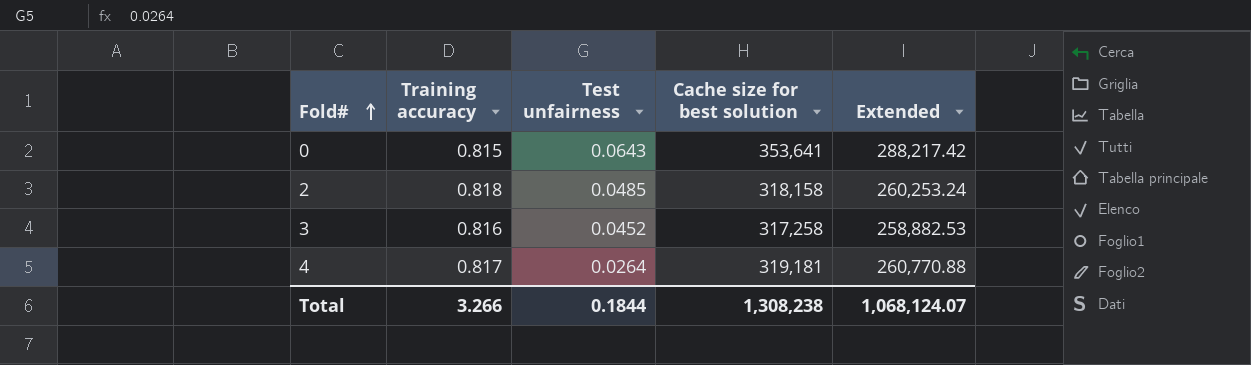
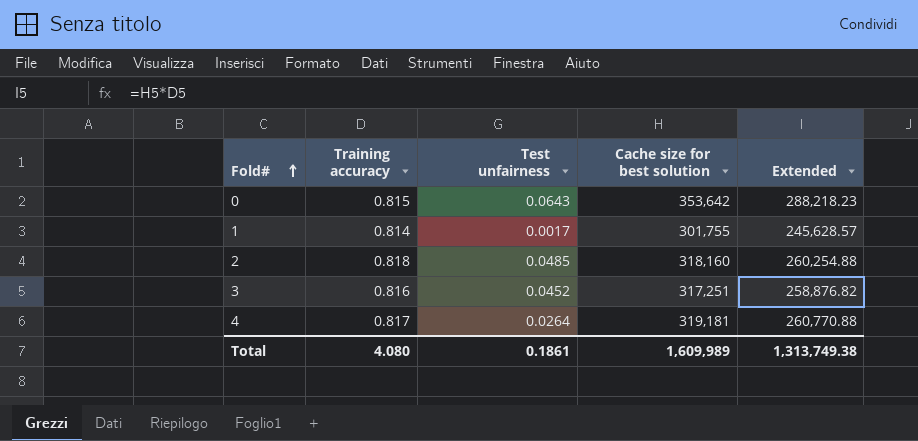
0 | Cache size for best solution: 353,641 -> 353,642
0 | Extended: 288,217.42 -> 288,218.23
row 1: none -> 0.814 | 0.0017 | 301,755 | 245,628.57
2 | Cache size for best solution: 318,158 -> 318,160
2 | Extended: 260,253.24 -> 260,254.88
3 | Cache size for best solution: 317,258 -> 317,251
3 | Extended: 258,882.53 -> 258,876.82
Total | Training accuracy: 3.266 -> 4.080
Total | Test unfairness: 0.1844 -> 0.1861
Total | Cache size for best solution: 1,308,238 -> 1,609,989
Total | Extended: 1,068,124.07 -> 1,313,749.38

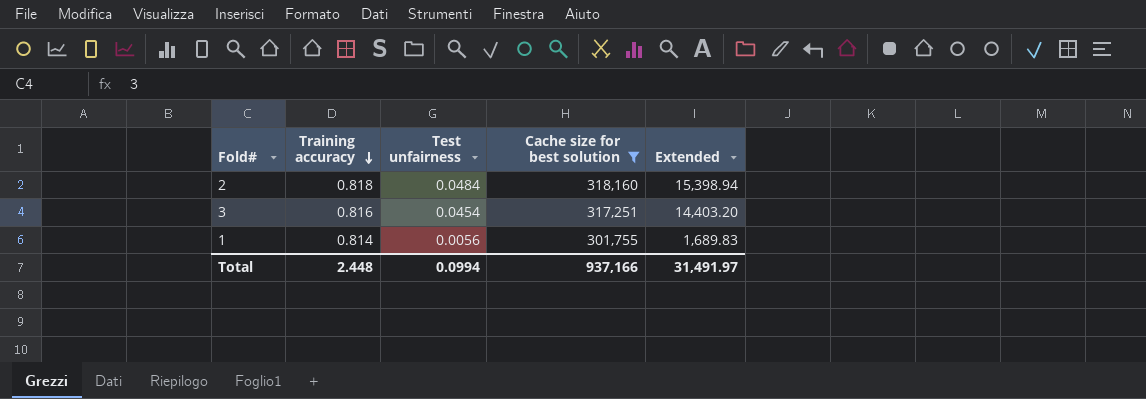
filter: none -> Cache size for best solution <= 318,160
row order: Fold# ascending -> Training accuracy descending
column Extended | formula: [Training accuracy] * [Cache size for best solution] -> [Test unfairness] * [Cache size for best solution]
2 | Test unfairness: 0.0485 -> 0.0484
3 | Test unfairness: 0.0452 -> 0.0454
1 | Test unfairness: 0.0017 -> 0.0056
Total | Training accuracy: 4.080 -> 2.448
Total | Test unfairness: 0.1861 -> 0.0994
Total | Cache size for best solution: 1,609,989 -> 937,166
Total | Extended: 1,313,749.38 -> 31,491.97

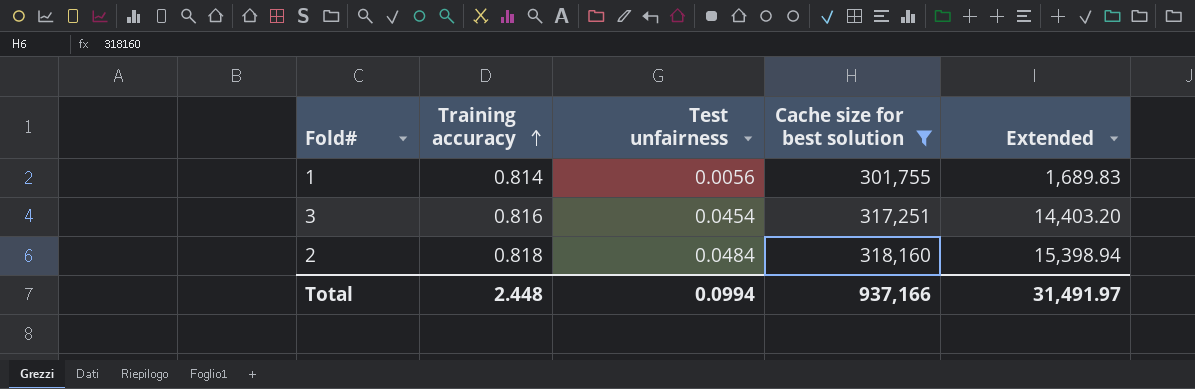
row order: Training accuracy descending -> Training accuracy ascending

